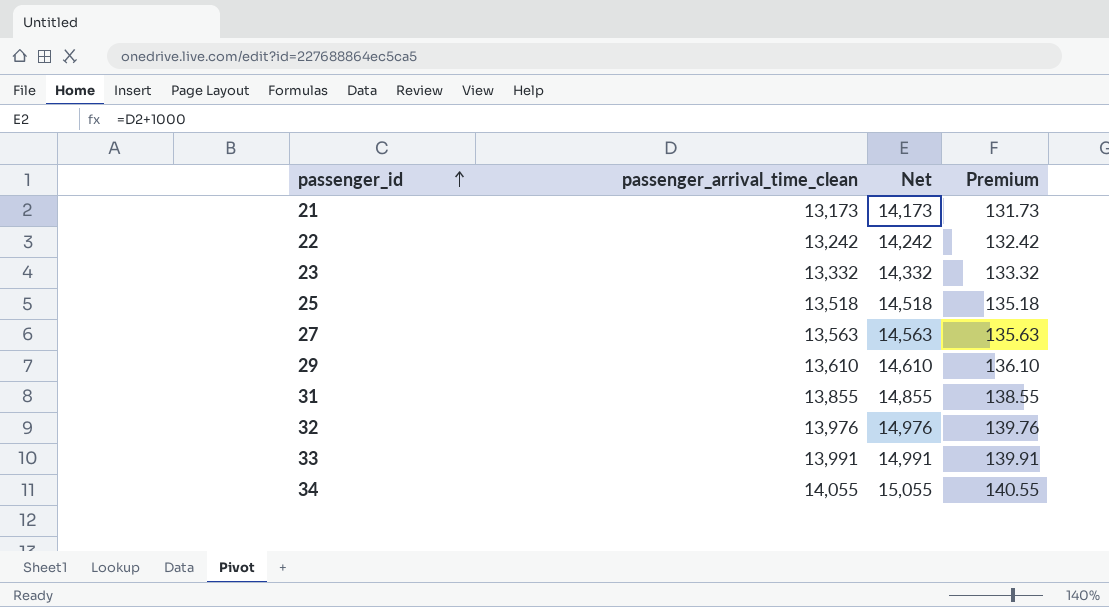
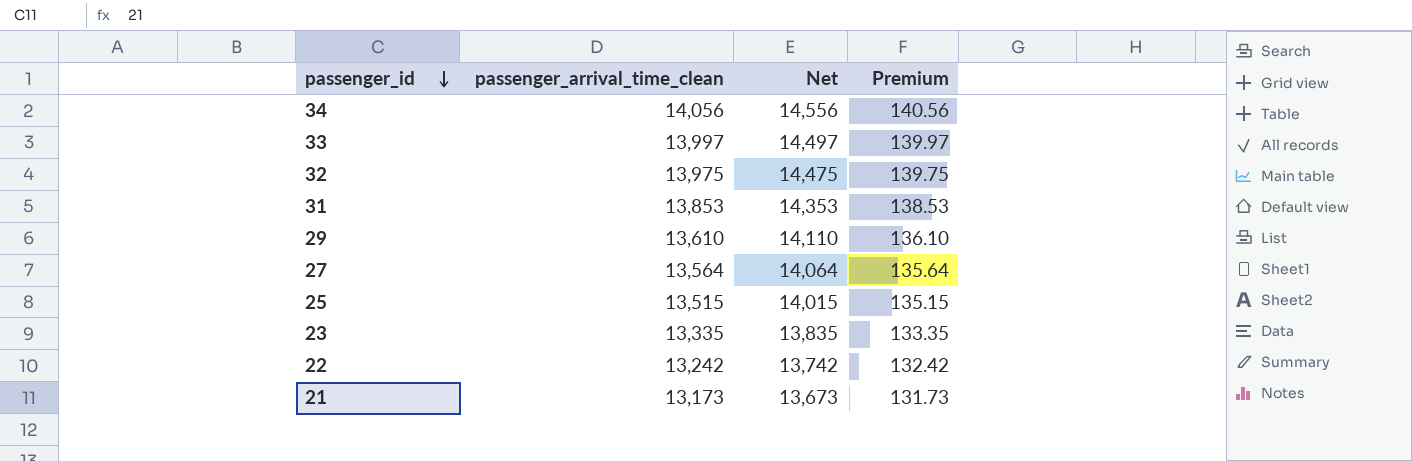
row order: passenger_id ascending -> passenger_id descending
column Net | formula: [passenger_arrival_time_clean] + 1000 -> [passenger_arrival_time_clean] + 500
34 | passenger_arrival_time_clean: 14,055 -> 14,056
34 | Premium: 140.55 -> 140.56
33 | passenger_arrival_time_clean: 13,991 -> 13,997
33 | Premium: 139.91 -> 139.97
32 | passenger_arrival_time_clean: 13,976 -> 13,975
32 | Premium: 139.76 -> 139.75
31 | passenger_arrival_time_clean: 13,855 -> 13,853
31 | Premium: 138.55 -> 138.53
27 | passenger_arrival_time_clean: 13,563 -> 13,564
27 | Premium: 135.63 -> 135.64
25 | passenger_arrival_time_clean: 13,518 -> 13,515
25 | Premium: 135.18 -> 135.15
23 | passenger_arrival_time_clean: 13,332 -> 13,335
23 | Premium: 133.32 -> 133.35

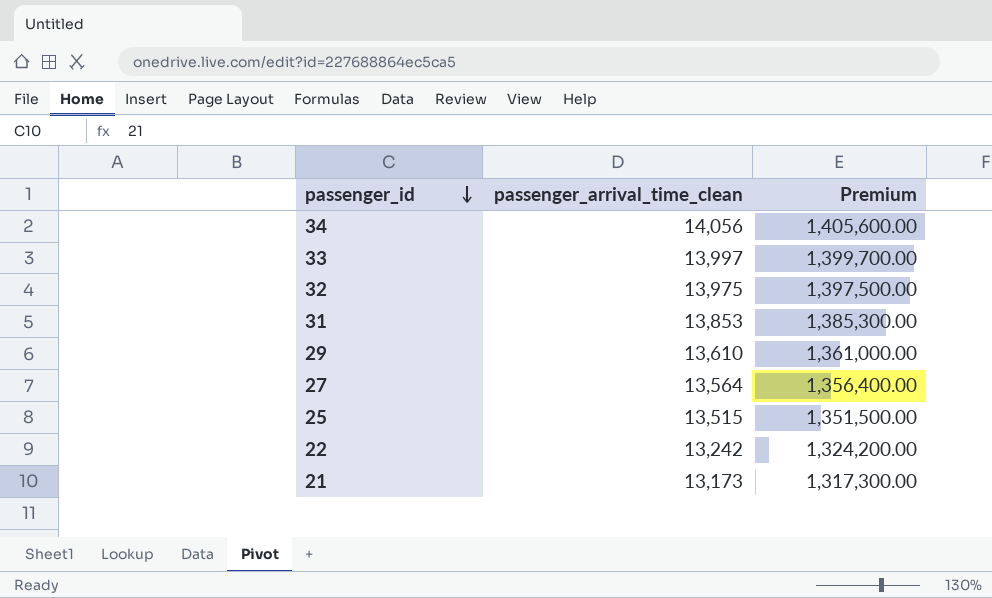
column Net | formula: [passenger_arrival_time_clean] + 500 -> none
column Premium | formula: [passenger_arrival_time_clean] * 0.01 -> [passenger_arrival_time_clean] * 100
row 23: 13,335 | 13,835 | 133.35 -> none

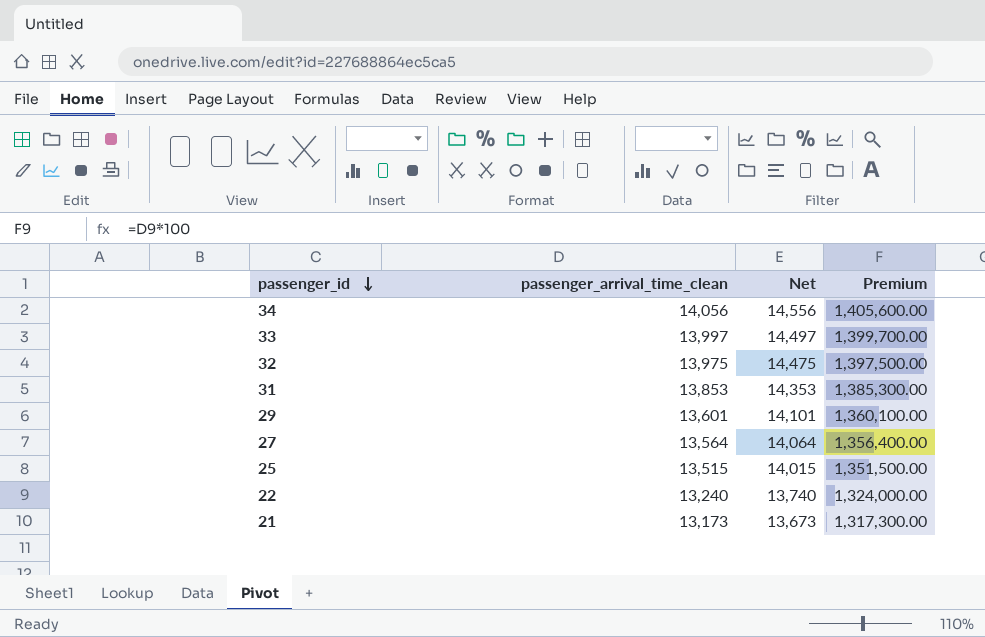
column Net | formula: none -> [passenger_arrival_time_clean] + 500
29 | passenger_arrival_time_clean: 13,610 -> 13,601
29 | Premium: 1,361,000.00 -> 1,360,100.00
22 | passenger_arrival_time_clean: 13,242 -> 13,240
22 | Premium: 1,324,200.00 -> 1,324,000.00

